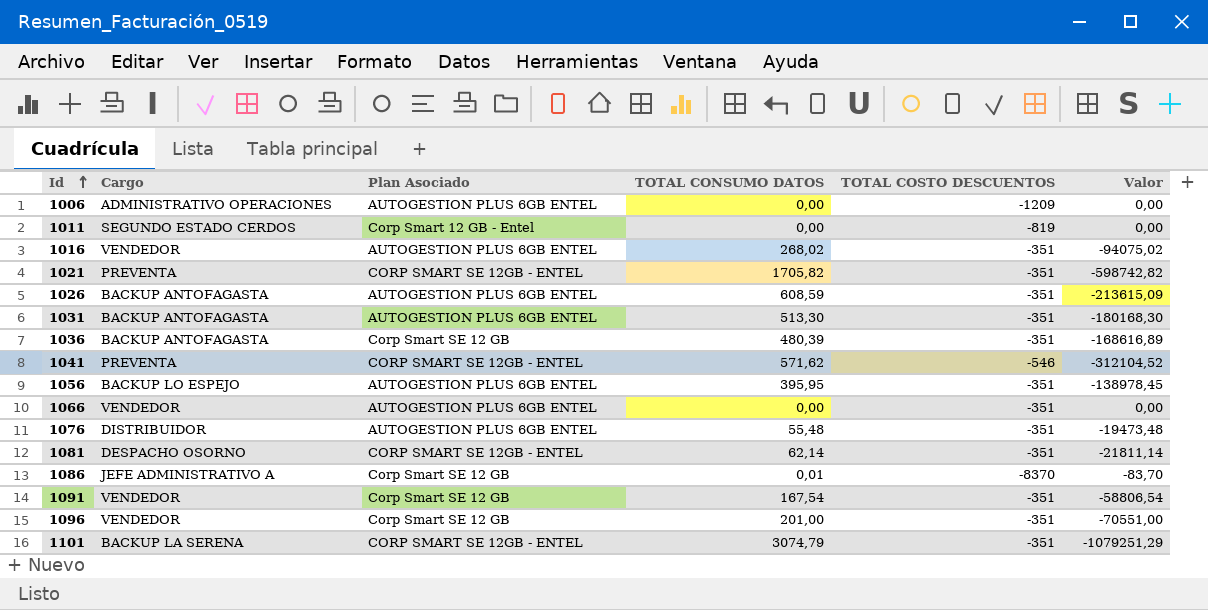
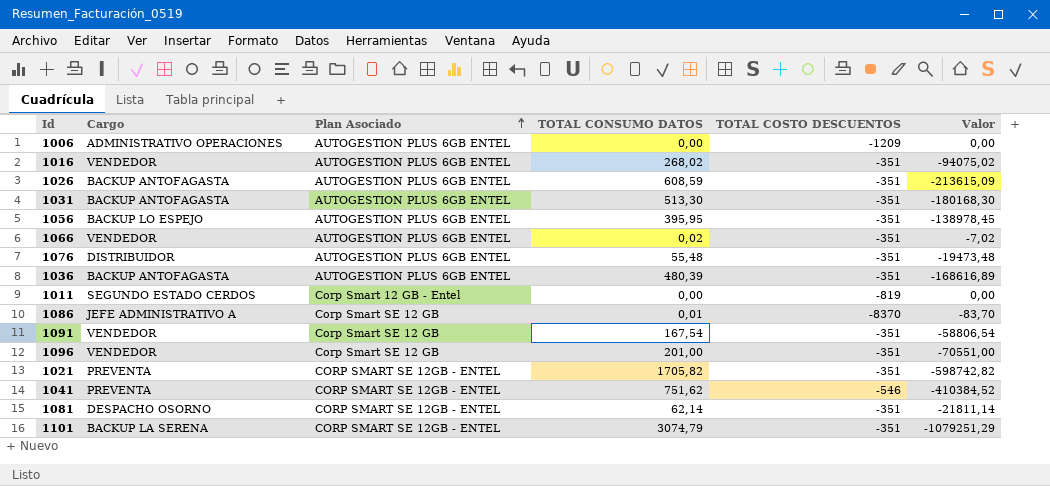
row order: Id ascending -> Plan Asociado ascending
1066 | TOTAL CONSUMO DATOS: 0,00 -> 0,02
1066 | Valor: 0,00 -> -7,02
1036 | Plan Asociado: Corp Smart SE 12 GB -> AUTOGESTION PLUS 6GB ENTEL
1041 | TOTAL CONSUMO DATOS: 571,62 -> 751,62
1041 | Valor: -312104,52 -> -410384,52

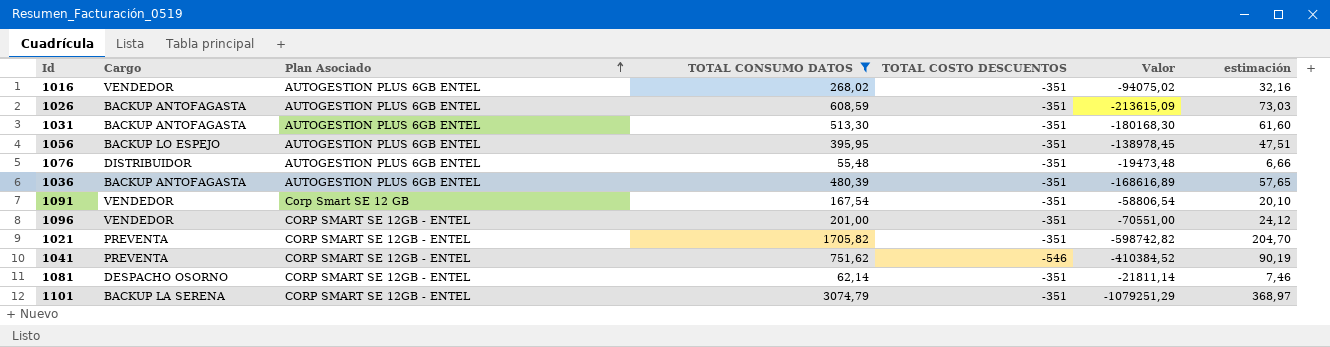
filter: none -> TOTAL CONSUMO DATOS >= 55,48
column estimación | formula: none -> [TOTAL CONSUMO DATOS] * 0,12
1096 | Plan Asociado: Corp Smart SE 12 GB -> CORP SMART SE 12GB - ENTEL

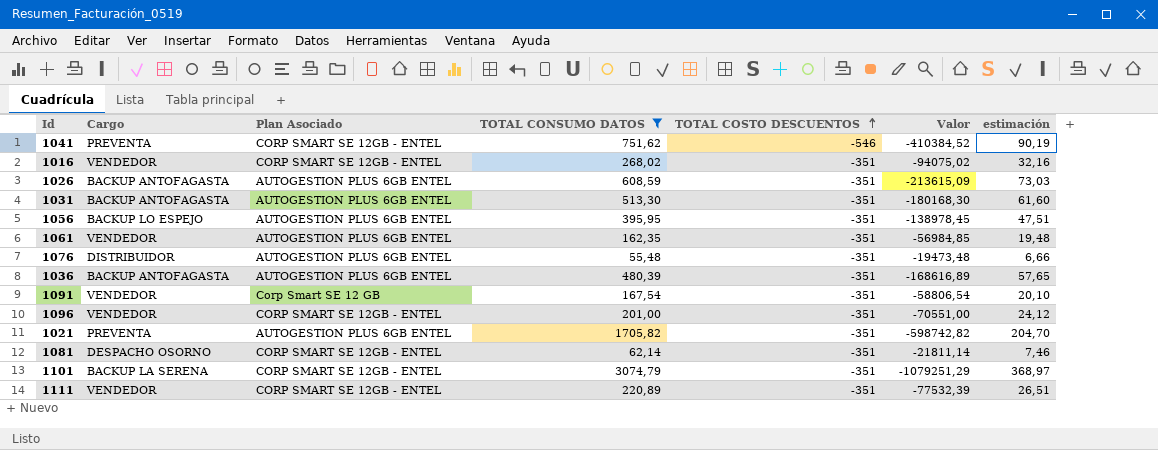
row order: Plan Asociado ascending -> TOTAL COSTO DESCUENTOS ascending
1016 | Plan Asociado: AUTOGESTION PLUS 6GB ENTEL -> CORP SMART SE 12GB - ENTEL
row 1061: none -> VENDEDOR | AUTOGESTION PLUS 6GB ENTEL | 162,35 | -351 | -56984,85 | 19,48
1021 | Plan Asociado: CORP SMART SE 12GB - ENTEL -> AUTOGESTION PLUS 6GB ENTEL
row 1111: none -> VENDEDOR | CORP SMART SE 12GB - ENTEL | 220,89 | -351 | -77532,39 | 26,51

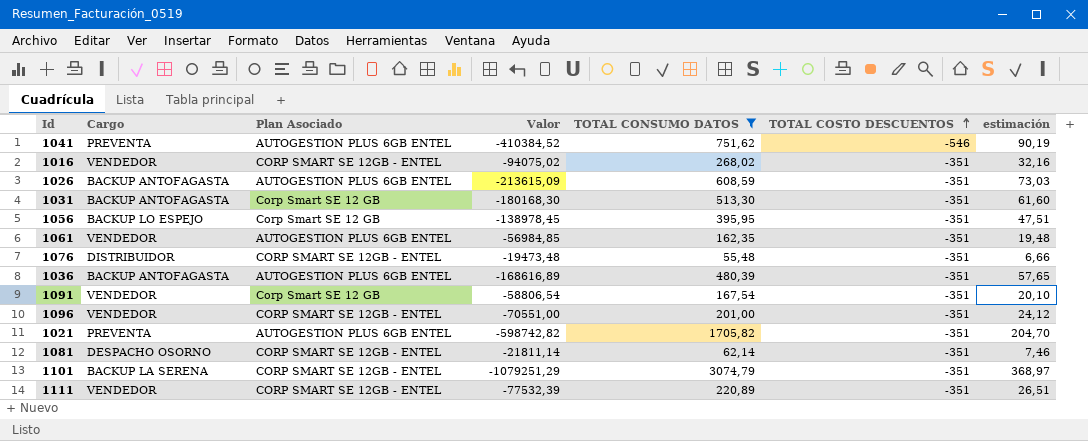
column Valor | position: 6 -> 4
1041 | Plan Asociado: CORP SMART SE 12GB - ENTEL -> AUTOGESTION PLUS 6GB ENTEL
1031 | Plan Asociado: AUTOGESTION PLUS 6GB ENTEL -> Corp Smart SE 12 GB
1056 | Plan Asociado: AUTOGESTION PLUS 6GB ENTEL -> Corp Smart SE 12 GB
1076 | Plan Asociado: AUTOGESTION PLUS 6GB ENTEL -> CORP SMART SE 12GB - ENTEL

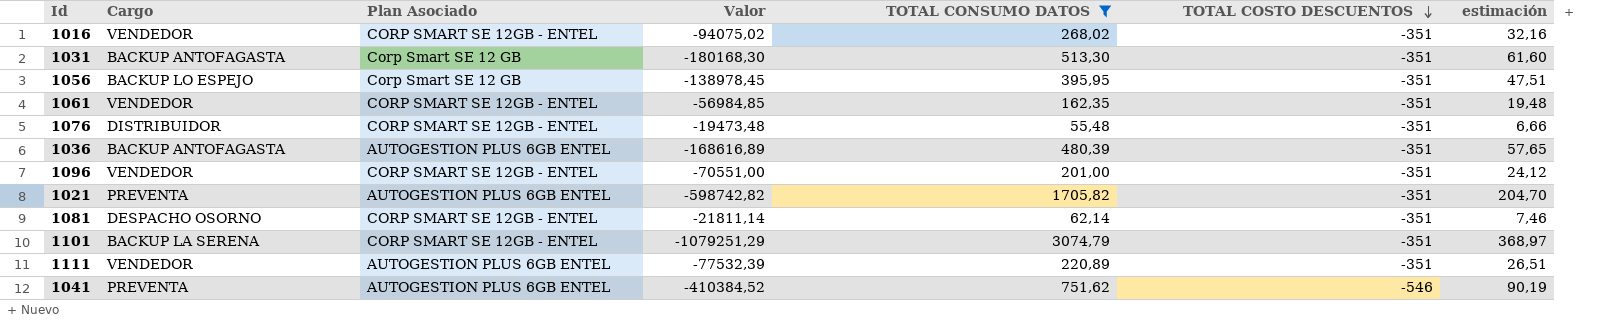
row order: TOTAL COSTO DESCUENTOS ascending -> TOTAL COSTO DESCUENTOS descending
row 1026: BACKUP ANTOFAGASTA | AUTOGESTION PLUS 6GB ENTEL | -213615,09 | 608,59 | -351 | 73,03 -> none
row 1091: VENDEDOR | Corp Smart SE 12 GB | -58806,54 | 167,54 | -351 | 20,10 -> none
1061 | Plan Asociado: AUTOGESTION PLUS 6GB ENTEL -> CORP SMART SE 12GB - ENTEL
1111 | Plan Asociado: CORP SMART SE 12GB - ENTEL -> AUTOGESTION PLUS 6GB ENTEL

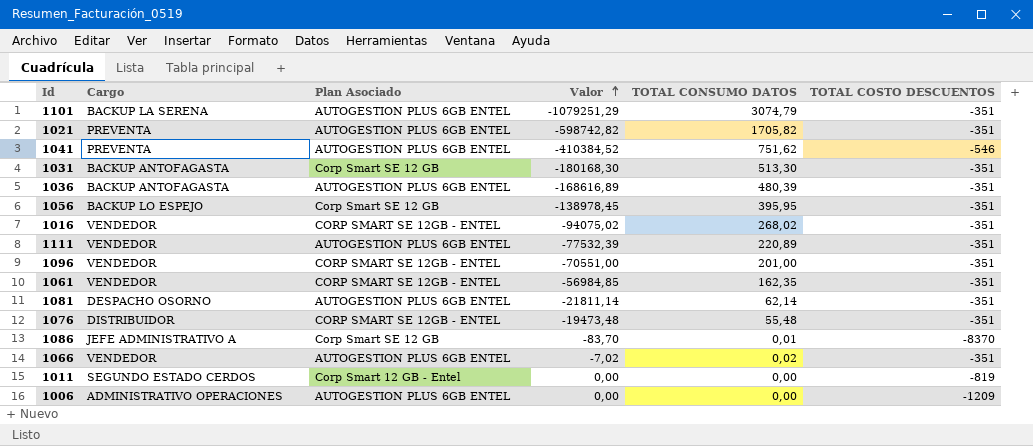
filter: TOTAL CONSUMO DATOS >= 55,48 -> none
row order: TOTAL COSTO DESCUENTOS descending -> Valor ascending
column estimación | formula: [TOTAL CONSUMO DATOS] * 0,12 -> none
1101 | Plan Asociado: CORP SMART SE 12GB - ENTEL -> AUTOGESTION PLUS 6GB ENTEL
1081 | Plan Asociado: CORP SMART SE 12GB - ENTEL -> AUTOGESTION PLUS 6GB ENTEL

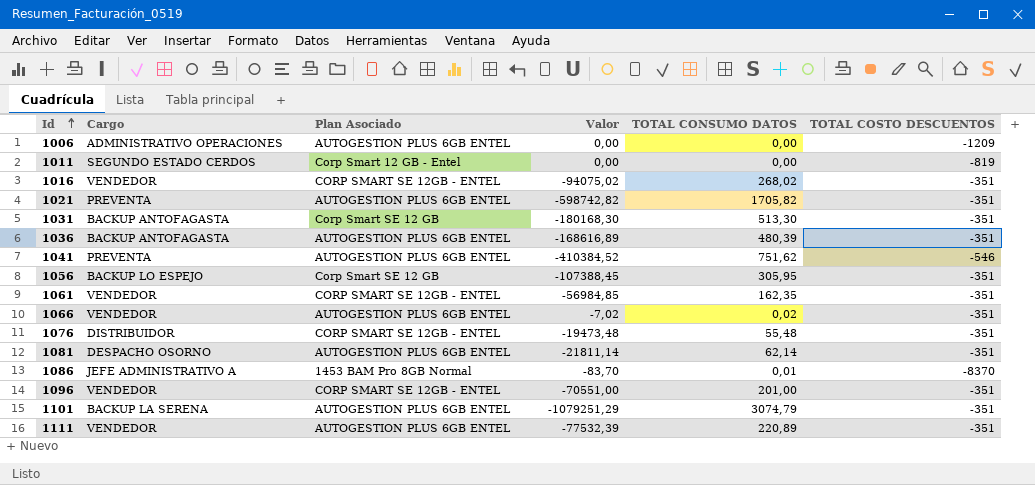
row order: Valor ascending -> Id ascending
1056 | Valor: -138978,45 -> -107388,45
1056 | TOTAL CONSUMO DATOS: 395,95 -> 305,95
1086 | Plan Asociado: Corp Smart SE 12 GB -> 1453 BAM Pro 8GB Normal

